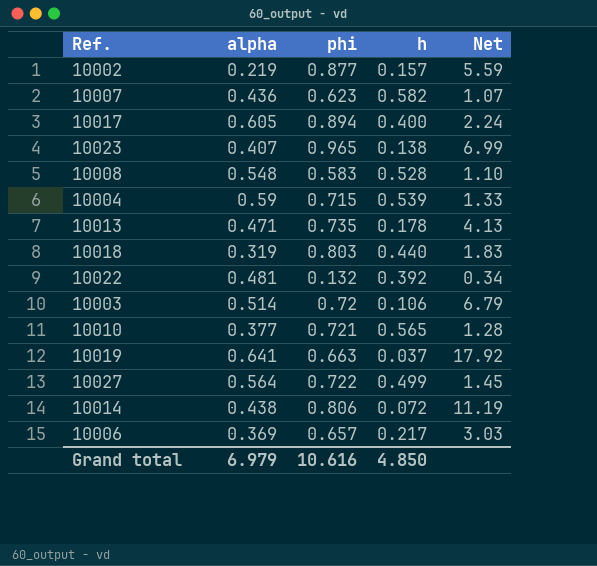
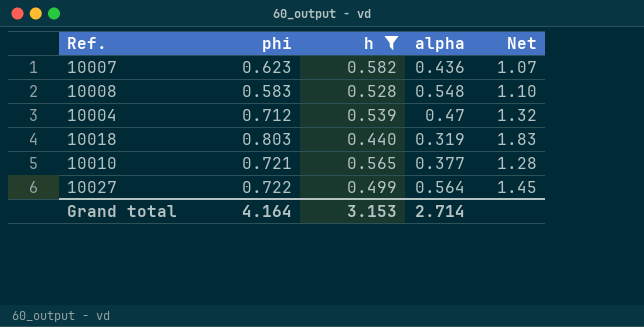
filter: none -> h >= 0.440
column alpha | position: 2 -> 4
10004 | phi: 0.715 -> 0.712
10004 | alpha: 0.59 -> 0.47
10004 | Net: 1.33 -> 1.32
Grand total | phi: 10.616 -> 4.164
Grand total | h: 4.850 -> 3.153
Grand total | alpha: 6.979 -> 2.714

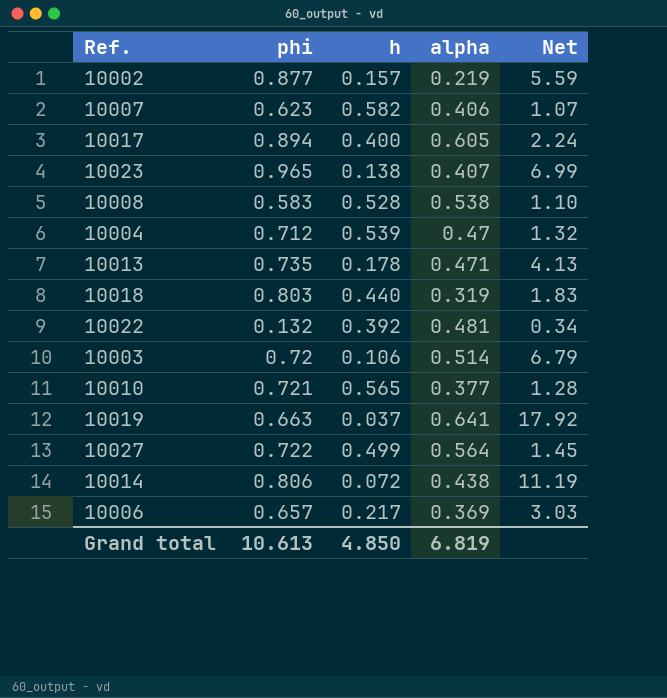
filter: h >= 0.440 -> none
10007 | alpha: 0.436 -> 0.406
10008 | alpha: 0.548 -> 0.538
Grand total | phi: 4.164 -> 10.613
Grand total | h: 3.153 -> 4.850
Grand total | alpha: 2.714 -> 6.819

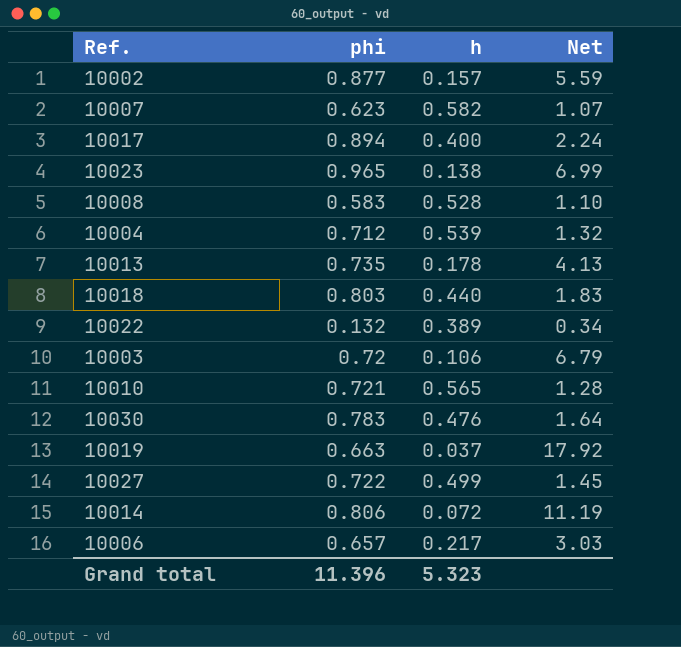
column alpha | position: 4 -> none
10022 | h: 0.392 -> 0.389
row 10030: none -> 0.783 | 0.476 | 1.64
Grand total | phi: 10.613 -> 11.396
Grand total | h: 4.850 -> 5.323

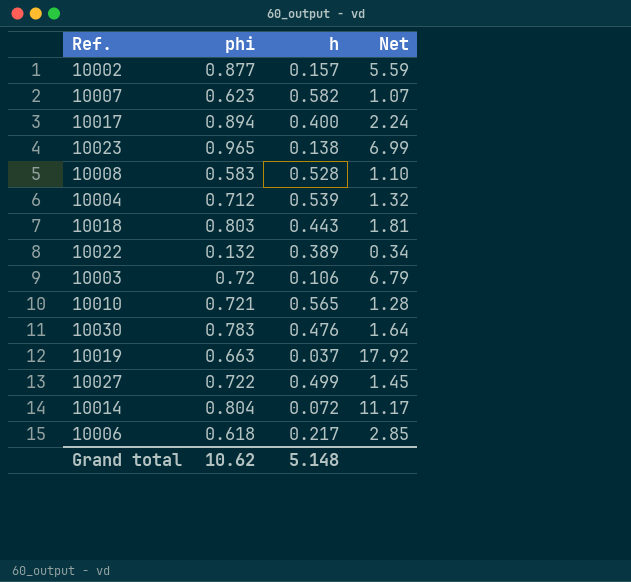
row 10013: 0.735 | 0.178 | 4.13 -> none
10018 | h: 0.440 -> 0.443
10018 | Net: 1.83 -> 1.81
10014 | phi: 0.806 -> 0.804
10014 | Net: 11.19 -> 11.17
10006 | phi: 0.657 -> 0.618
10006 | Net: 3.03 -> 2.85
Grand total | phi: 11.396 -> 10.62
Grand total | h: 5.323 -> 5.148

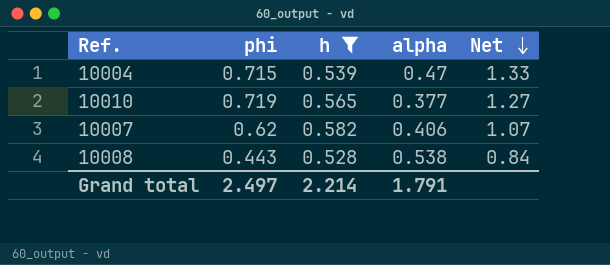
filter: none -> h >= 0.528
row order: none -> Net descending
column alpha | position: none -> 4
10004 | phi: 0.712 -> 0.715
10004 | Net: 1.32 -> 1.33
10010 | phi: 0.721 -> 0.719
10010 | Net: 1.28 -> 1.27
10007 | phi: 0.623 -> 0.62
10008 | phi: 0.583 -> 0.443
10008 | Net: 1.10 -> 0.84
Grand total | phi: 10.62 -> 2.497
Grand total | h: 5.148 -> 2.214

